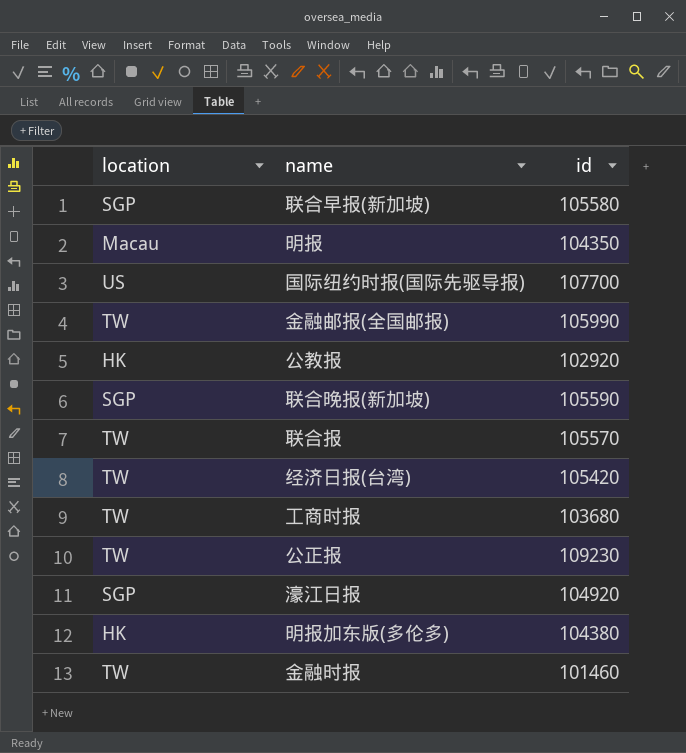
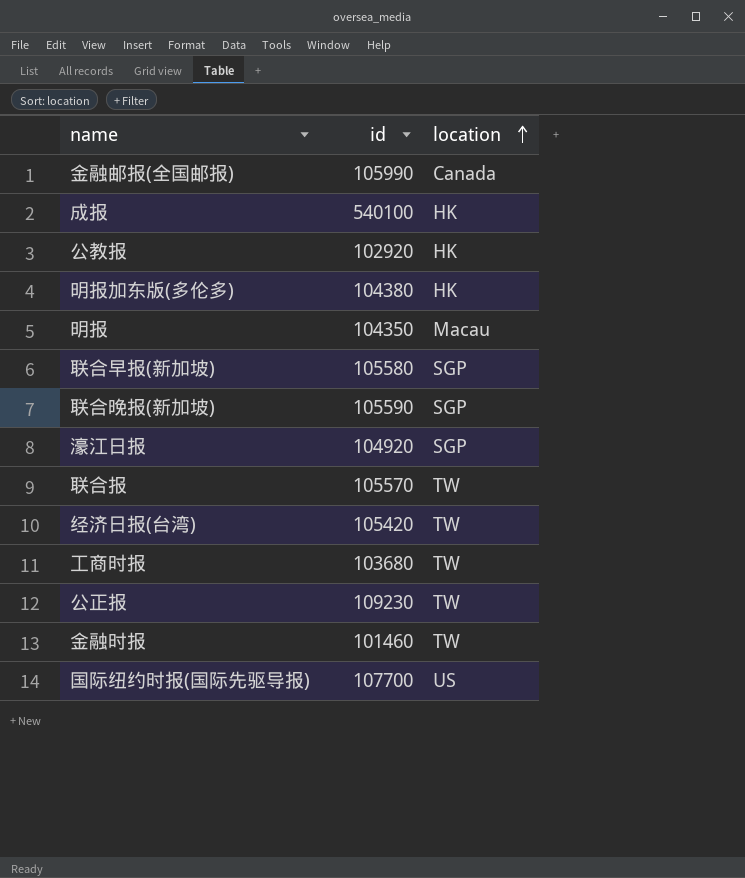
row order: none -> location ascending
column location | position: 1 -> 3
金融邮报(全国邮报) | location: TW -> Canada
row 成报: none -> 540100 | HK

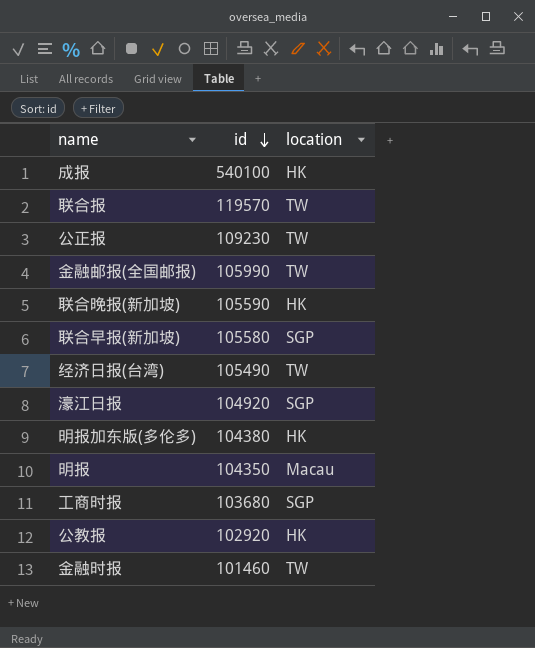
row order: location ascending -> id descending
row 国际纽约时报(国际先驱导报): 107700 | US -> none
联合报 | id: 105570 -> 119570
金融邮报(全国邮报) | location: Canada -> TW
联合晚报(新加坡) | location: SGP -> HK
经济日报(台湾) | id: 105420 -> 105490
工商时报 | location: TW -> SGP

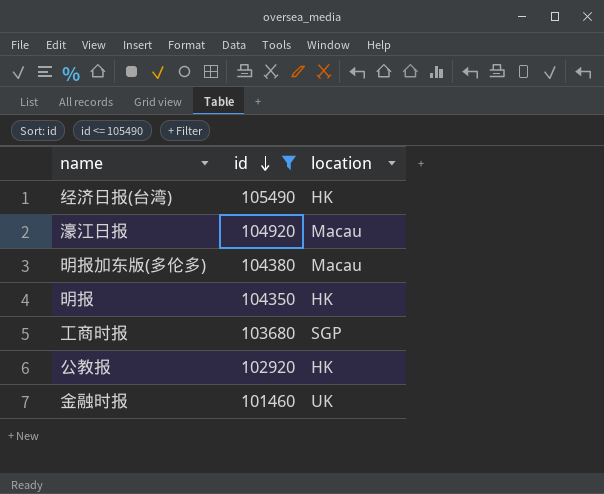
filter: none -> id <= 105490
经济日报(台湾) | location: TW -> HK
濠江日报 | location: SGP -> Macau
明报加东版(多伦多) | location: HK -> Macau
明报 | location: Macau -> HK
金融时报 | location: TW -> UK

